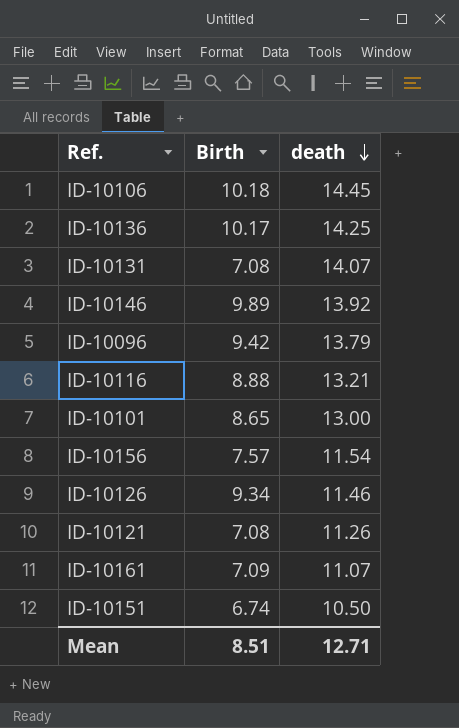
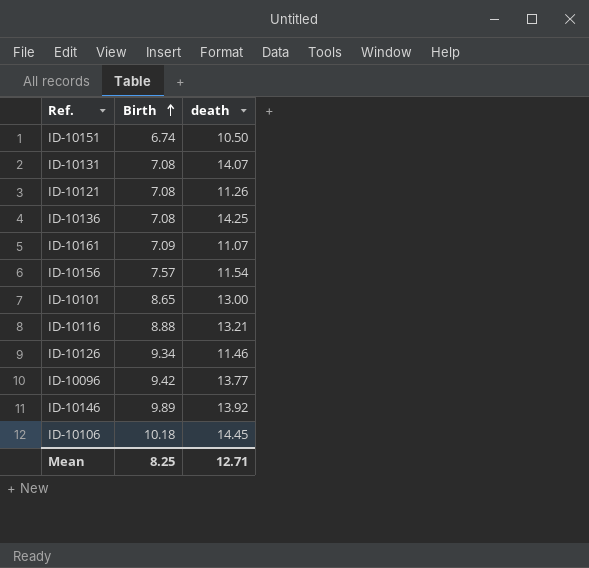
row order: death descending -> Birth ascending
ID-10136 | Birth: 10.17 -> 7.08
ID-10096 | death: 13.79 -> 13.77
Mean | Birth: 8.51 -> 8.25

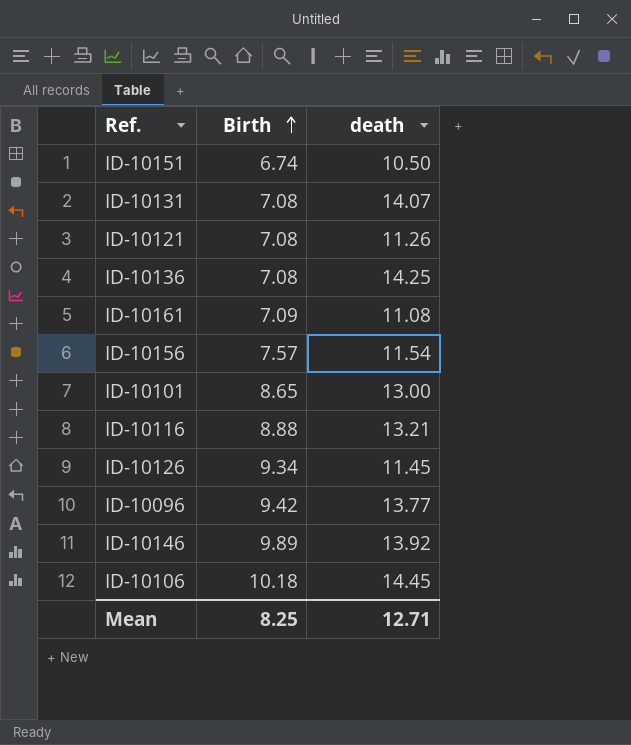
ID-10161 | death: 11.07 -> 11.08
ID-10126 | death: 11.46 -> 11.45

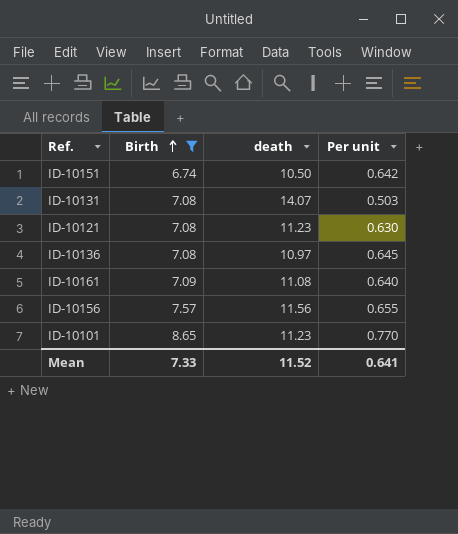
filter: none -> Birth <= 8.65
column Per unit | formula: none -> [Birth] / [death]
ID-10121 | death: 11.26 -> 11.23
ID-10136 | death: 14.25 -> 10.97
ID-10156 | death: 11.54 -> 11.56
ID-10101 | death: 13.00 -> 11.23
Mean | Birth: 8.25 -> 7.33
Mean | death: 12.71 -> 11.52

